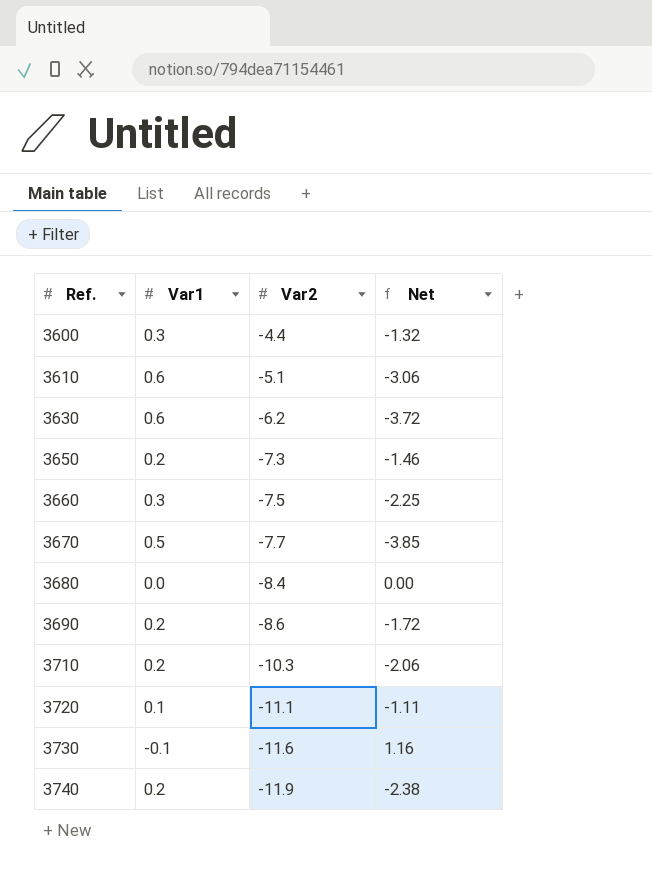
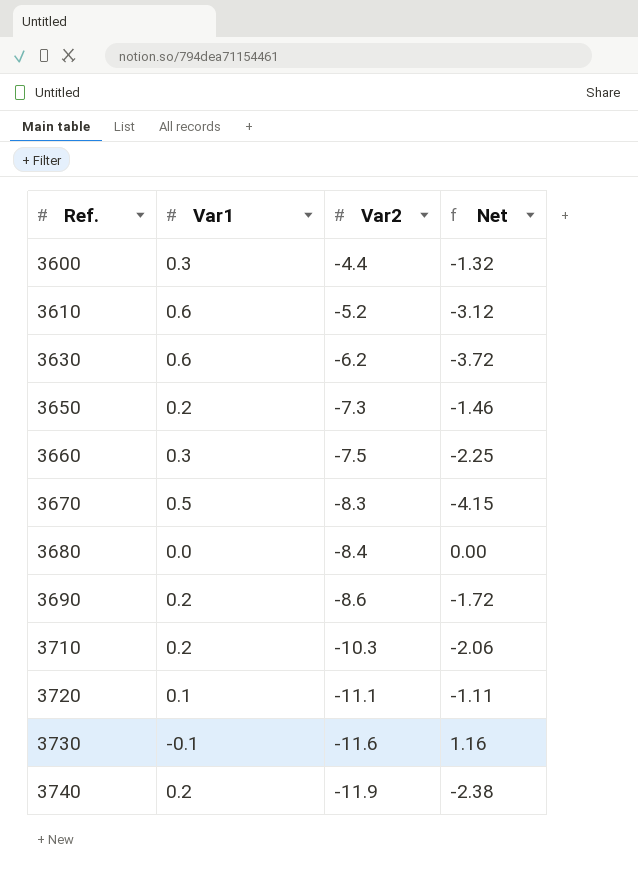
3610 | Var2: -5.1 -> -5.2
3610 | Net: -3.06 -> -3.12
3670 | Var2: -7.7 -> -8.3
3670 | Net: -3.85 -> -4.15

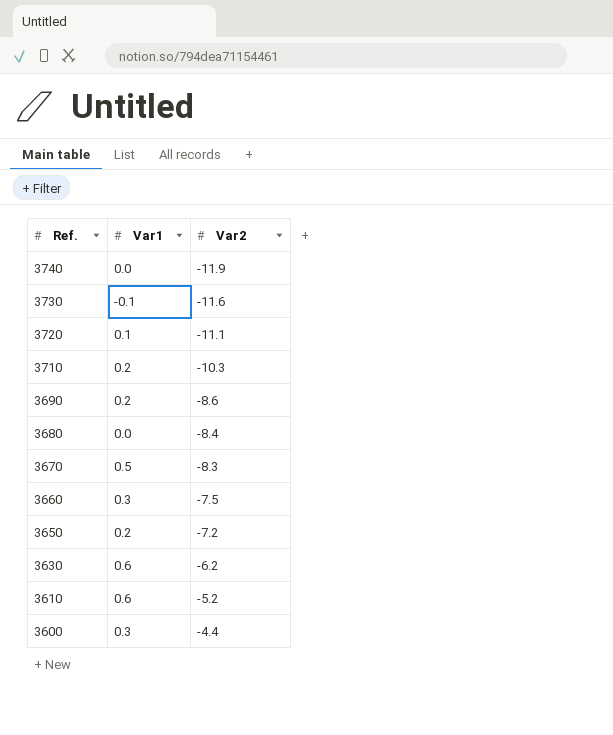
row order: Ref. ascending -> Ref. descending
column Net | formula: [Var1] * [Var2] -> none
3740 | Var1: 0.2 -> 0.0
3650 | Var2: -7.3 -> -7.2

